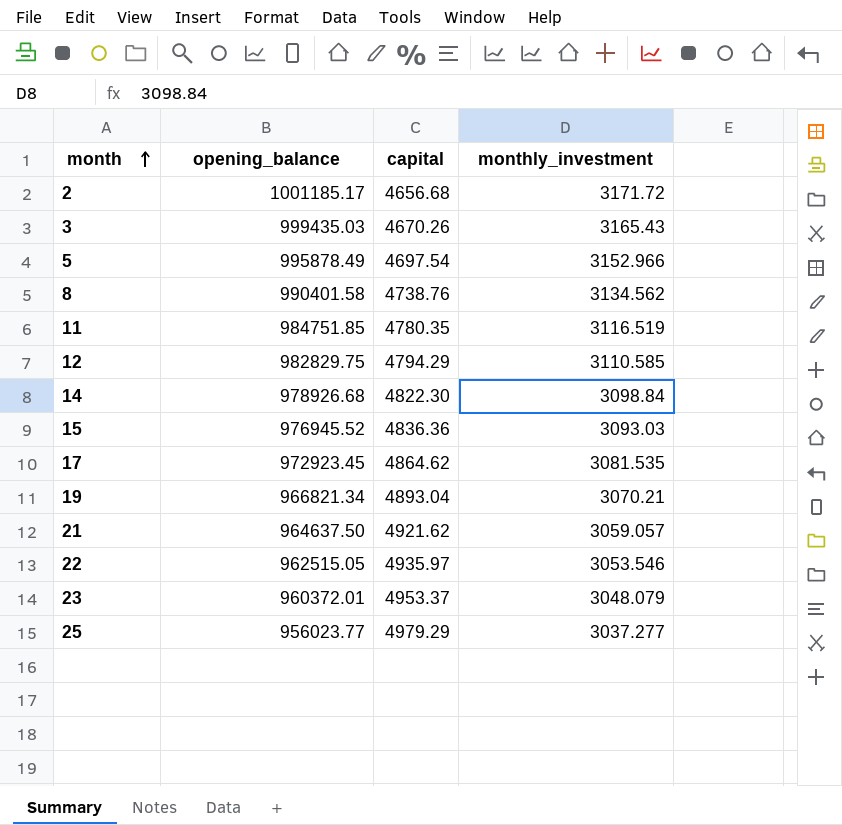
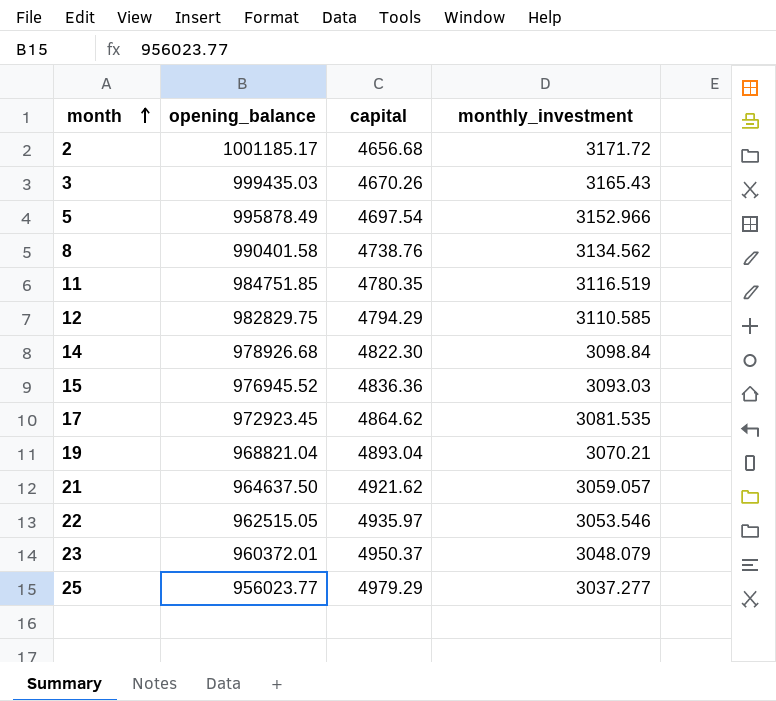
19 | opening_balance: 966821.34 -> 968821.04
23 | capital: 4953.37 -> 4950.37

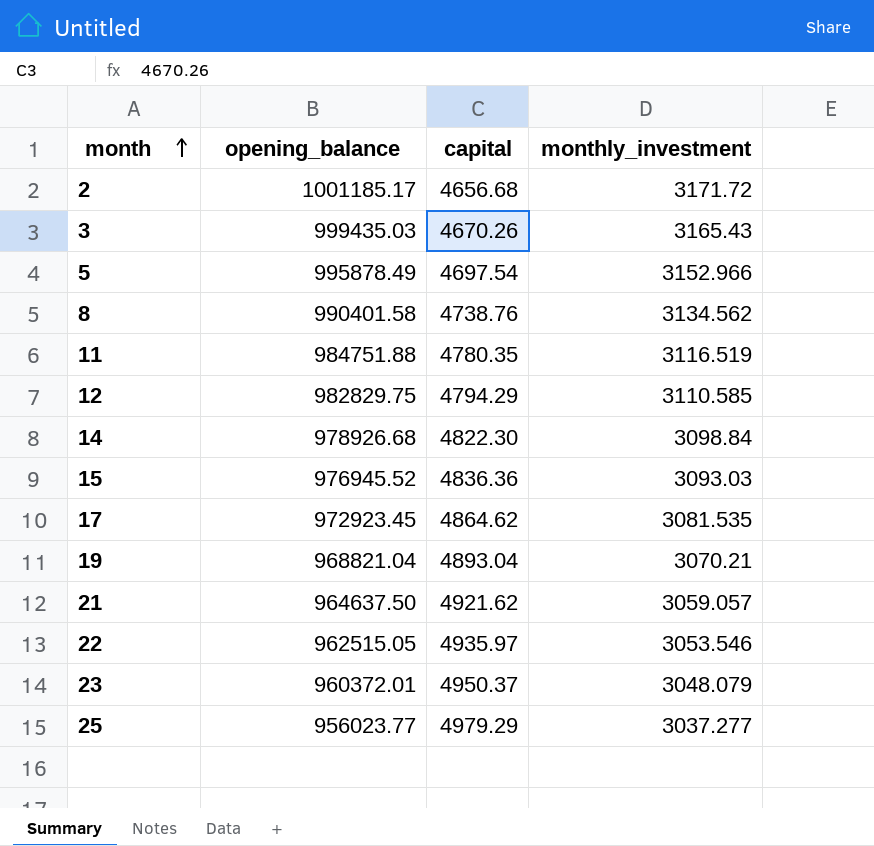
11 | opening_balance: 984751.85 -> 984751.88

